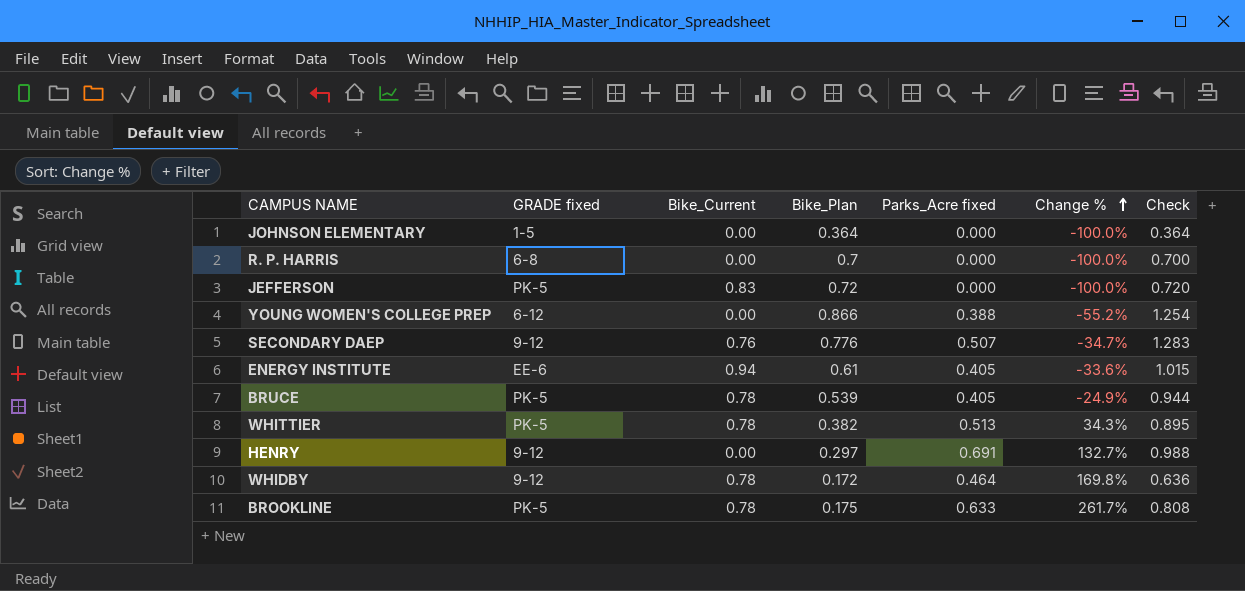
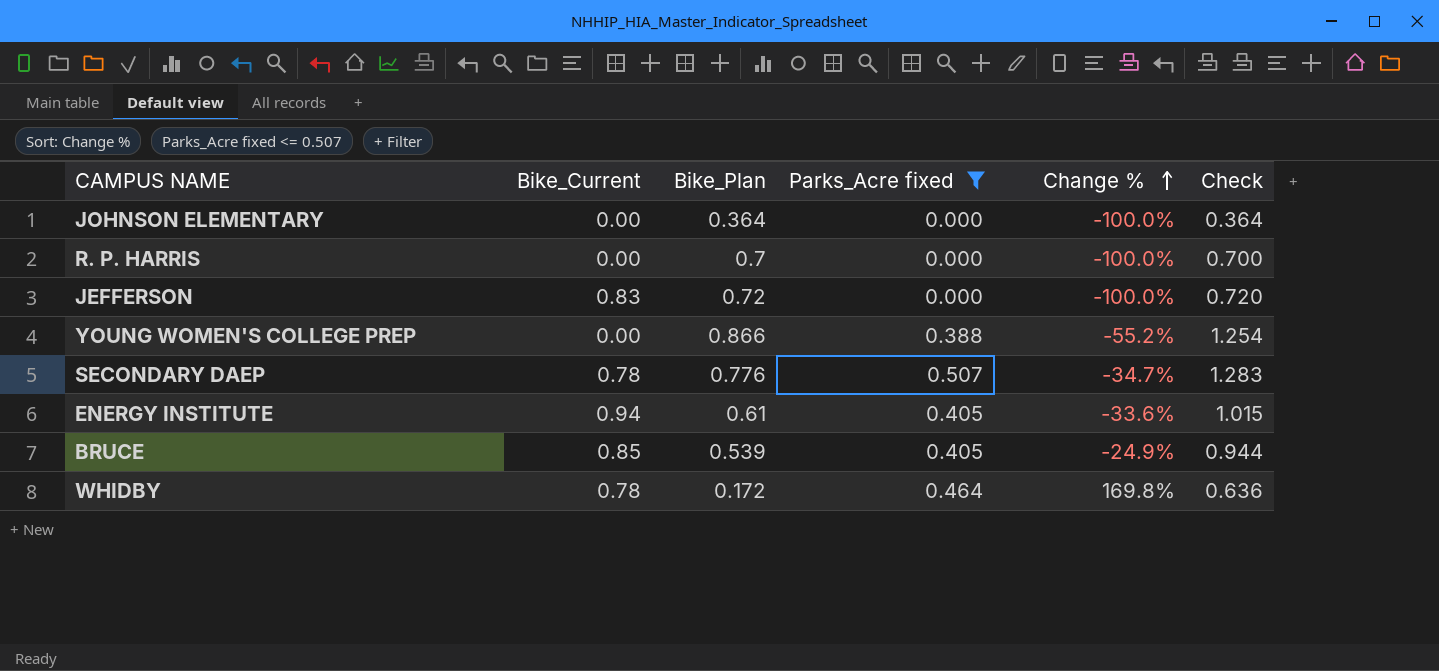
filter: none -> Parks_Acre fixed <= 0.507
column GRADE fixed | position: 2 -> none
SECONDARY DAEP | Bike_Current: 0.76 -> 0.78
BRUCE | Bike_Current: 0.78 -> 0.85

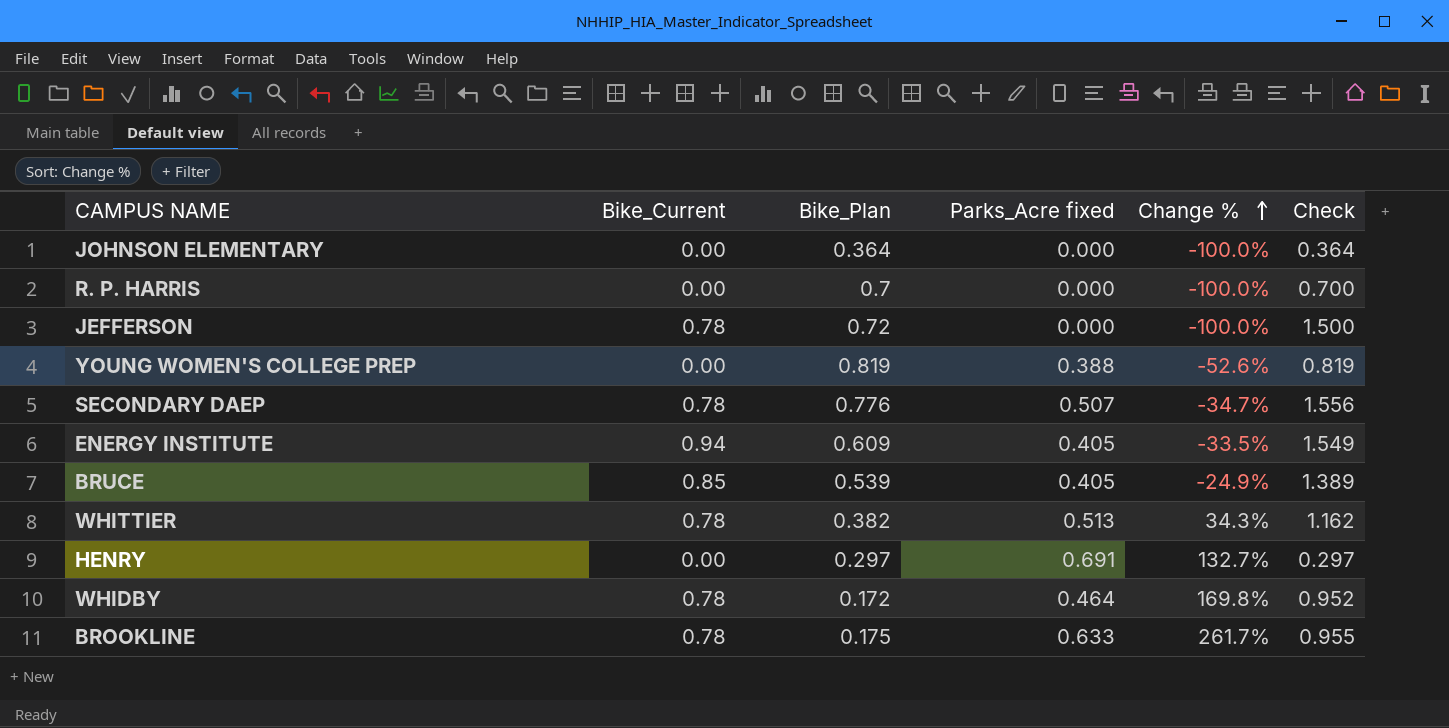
filter: Parks_Acre fixed <= 0.507 -> none
column Check | formula: [Bike_Plan] + [Parks_Acre fixed] -> [Bike_Current] + [Bike_Plan]
JEFFERSON | Bike_Current: 0.83 -> 0.78
YOUNG WOMEN'S COLLEGE PREP | Bike_Plan: 0.866 -> 0.819
YOUNG WOMEN'S COLLEGE PREP | Change %: -55.2% -> -52.6%
ENERGY INSTITUTE | Bike_Plan: 0.61 -> 0.609
ENERGY INSTITUTE | Change %: -33.6% -> -33.5%

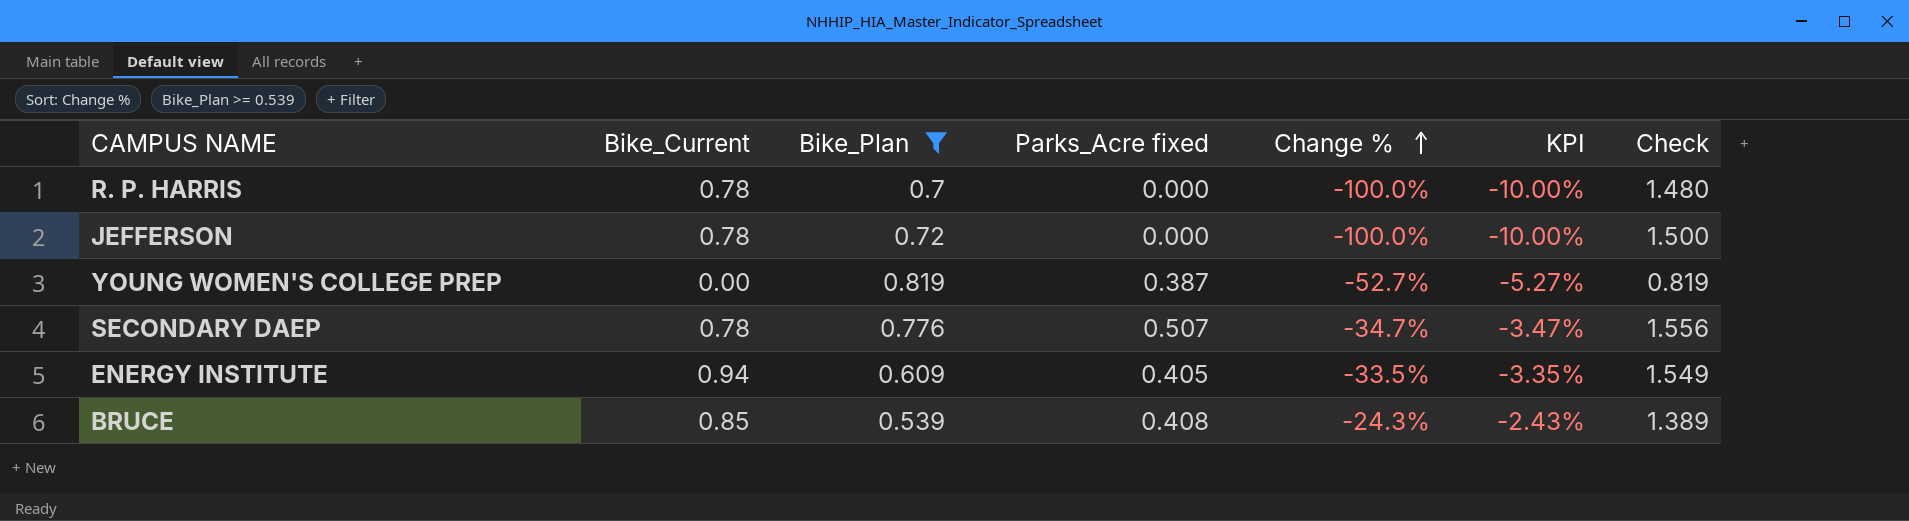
filter: none -> Bike_Plan >= 0.539
column KPI | formula: none -> [Change %] * 0.1
R. P. HARRIS | Bike_Current: 0.00 -> 0.78
R. P. HARRIS | Check: 0.700 -> 1.480
YOUNG WOMEN'S COLLEGE PREP | Parks_Acre fixed: 0.388 -> 0.387
YOUNG WOMEN'S COLLEGE PREP | Change %: -52.6% -> -52.7%
BRUCE | Parks_Acre fixed: 0.405 -> 0.408
BRUCE | Change %: -24.9% -> -24.3%

